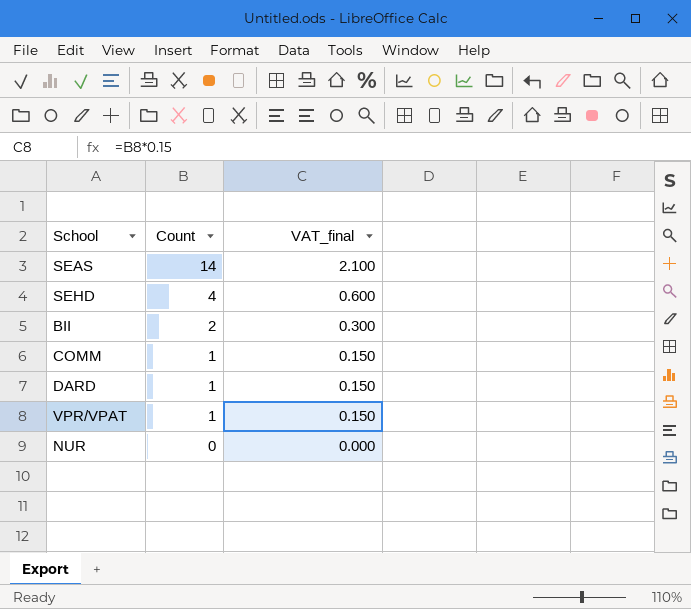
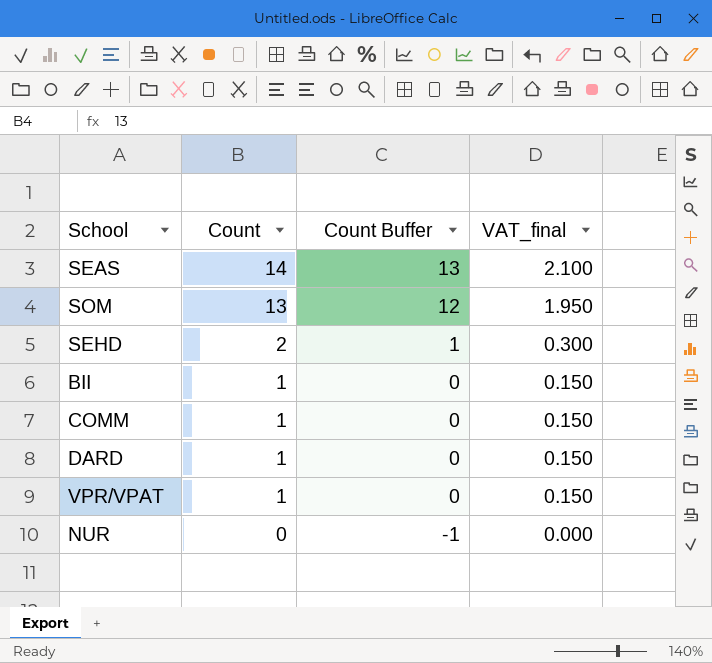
column Count Buffer | formula: none -> [Count] - 1
row SOM: none -> 13 | 12 | 1.950
SEHD | Count: 4 -> 2
SEHD | VAT_final: 0.600 -> 0.300
BII | Count: 2 -> 1
BII | VAT_final: 0.300 -> 0.150

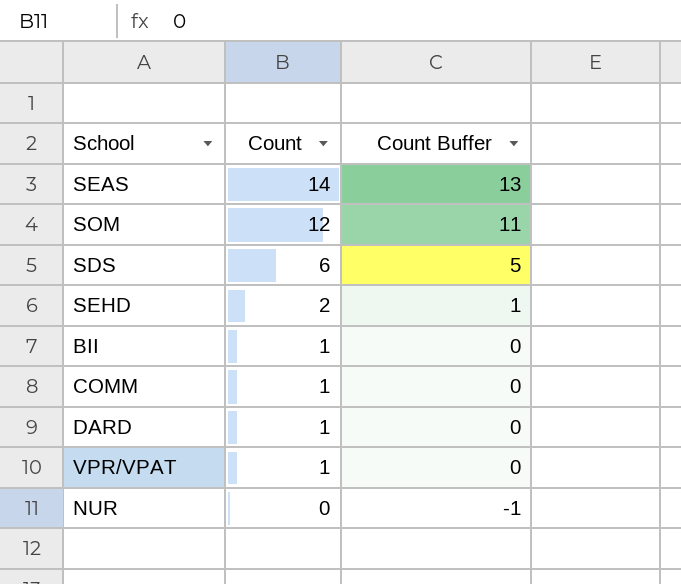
column VAT_final | formula: [Count] * 0.15 -> none
SOM | Count: 13 -> 12
SOM | Count Buffer: 12 -> 11
row SDS: none -> 6 | 5

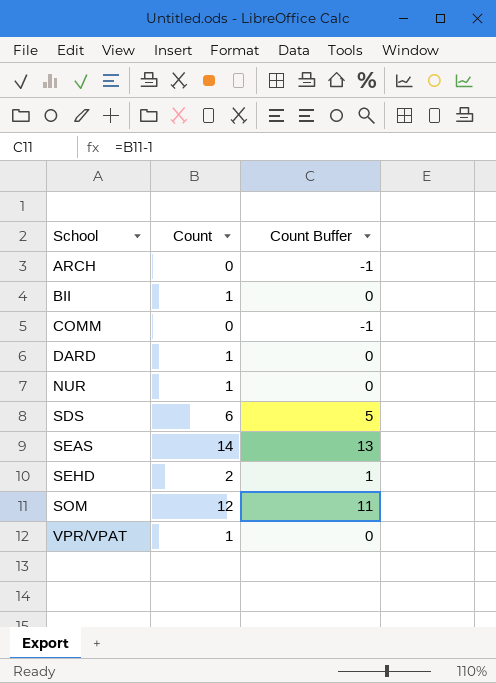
row order: Count descending -> School ascending
row ARCH: none -> 0 | -1
COMM | Count: 1 -> 0
COMM | Count Buffer: 0 -> -1
NUR | Count: 0 -> 1
NUR | Count Buffer: -1 -> 0

